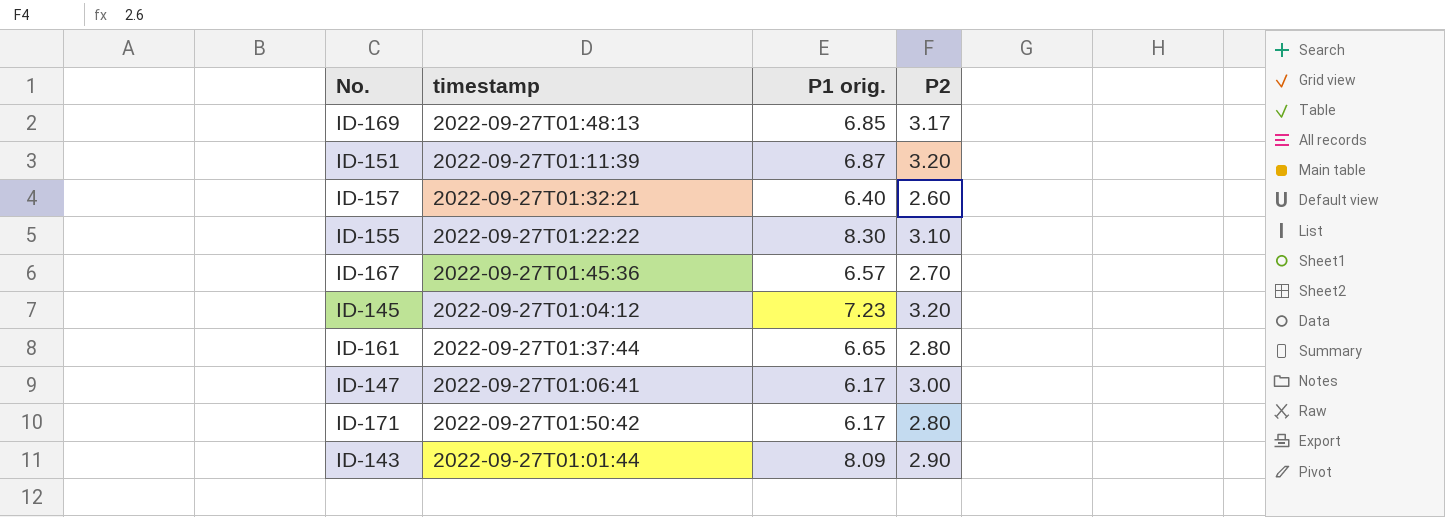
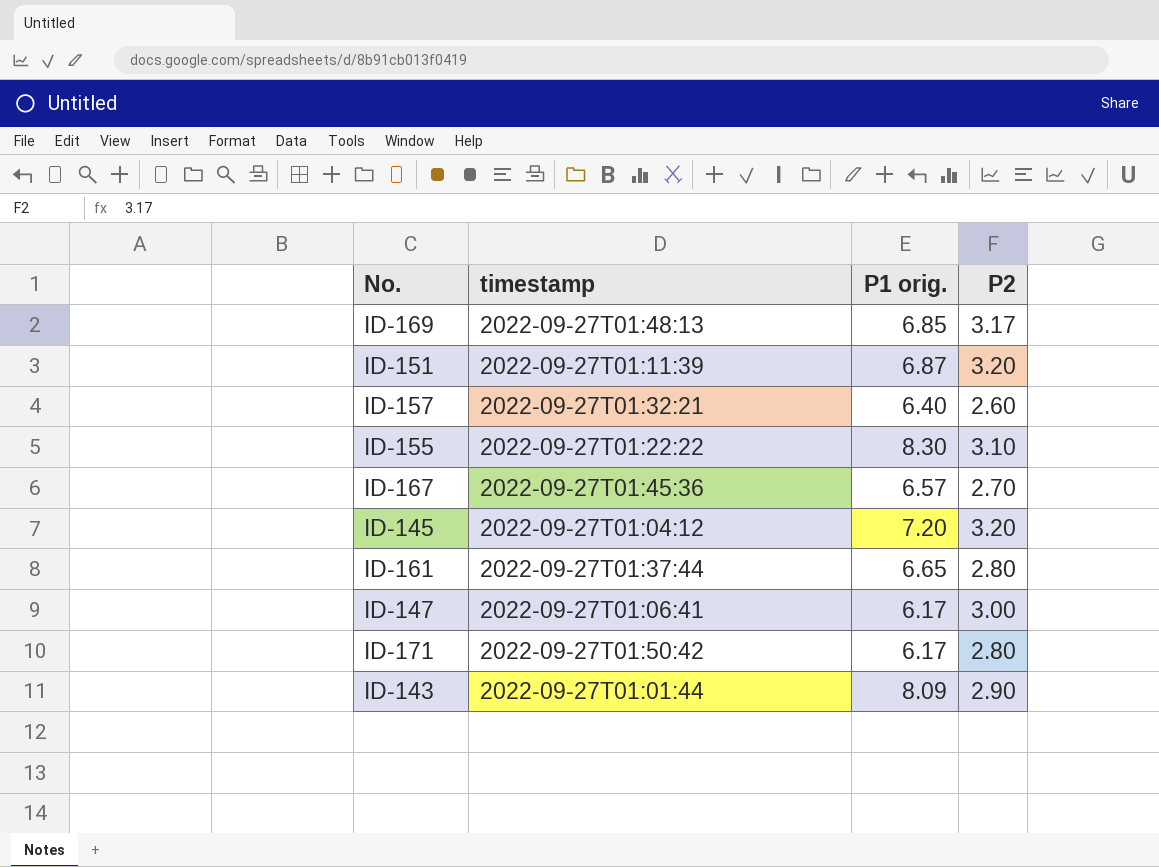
ID-145 | P1 orig.: 7.23 -> 7.20

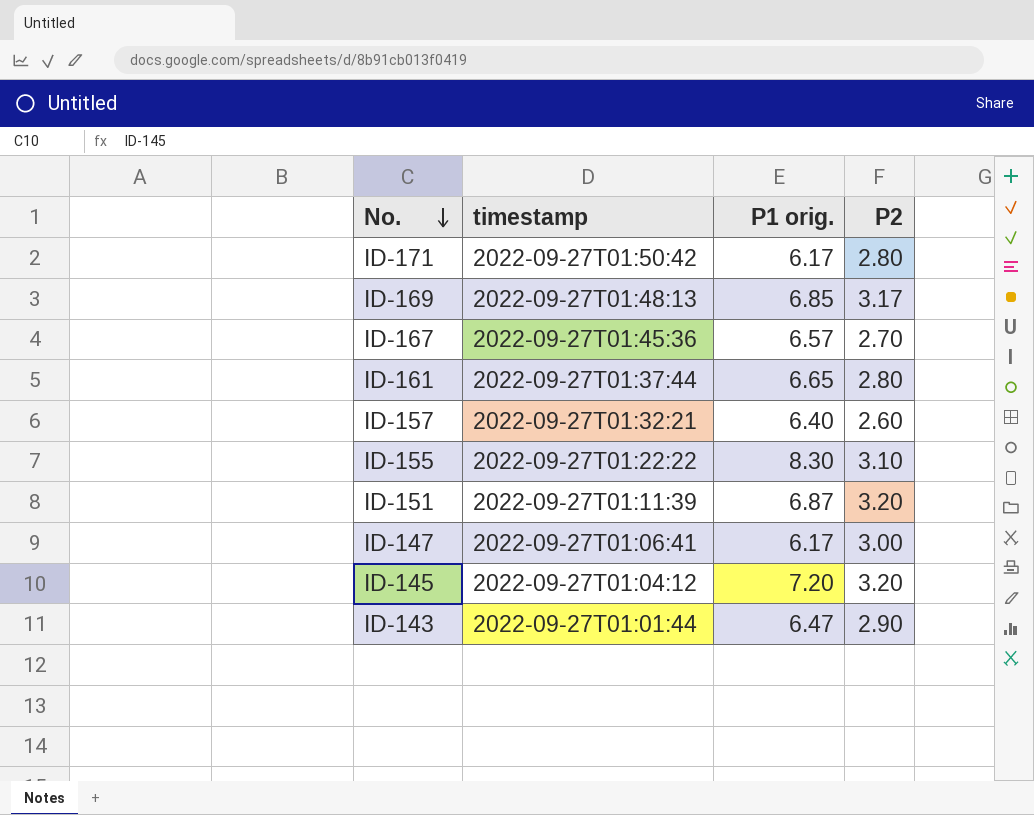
row order: none -> No. descending
ID-143 | P1 orig.: 8.09 -> 6.47

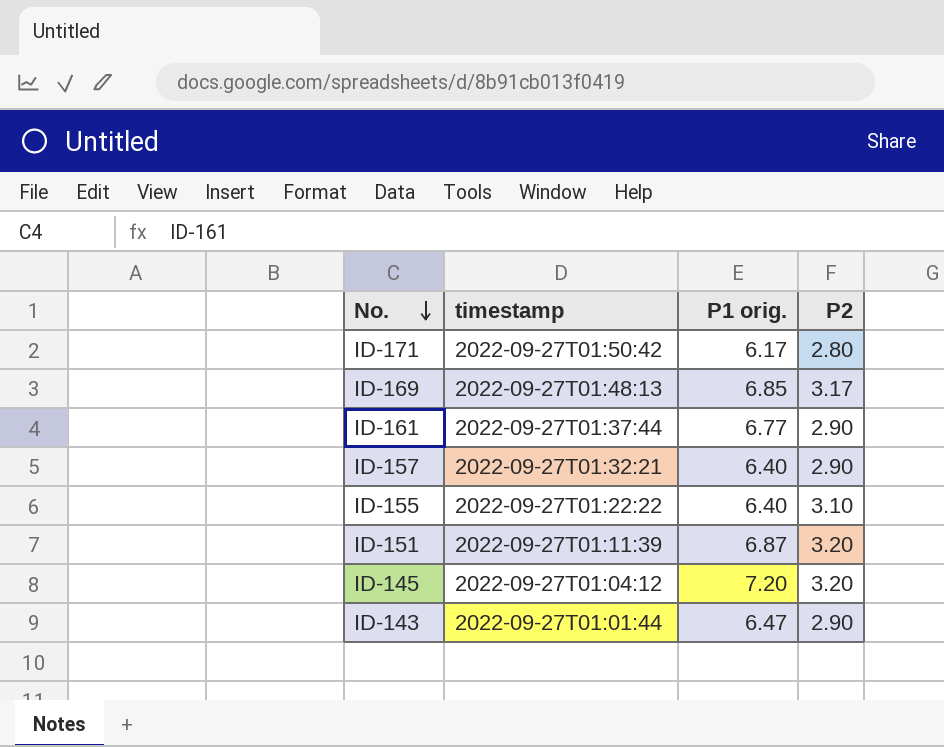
row ID-167: 2022-09-27T01:45:36 | 6.57 | 2.70 -> none
row ID-147: 2022-09-27T01:06:41 | 6.17 | 3.00 -> none
ID-161 | P1 orig.: 6.65 -> 6.77
ID-161 | P2: 2.80 -> 2.90
ID-157 | P2: 2.60 -> 2.90
ID-155 | P1 orig.: 8.30 -> 6.40

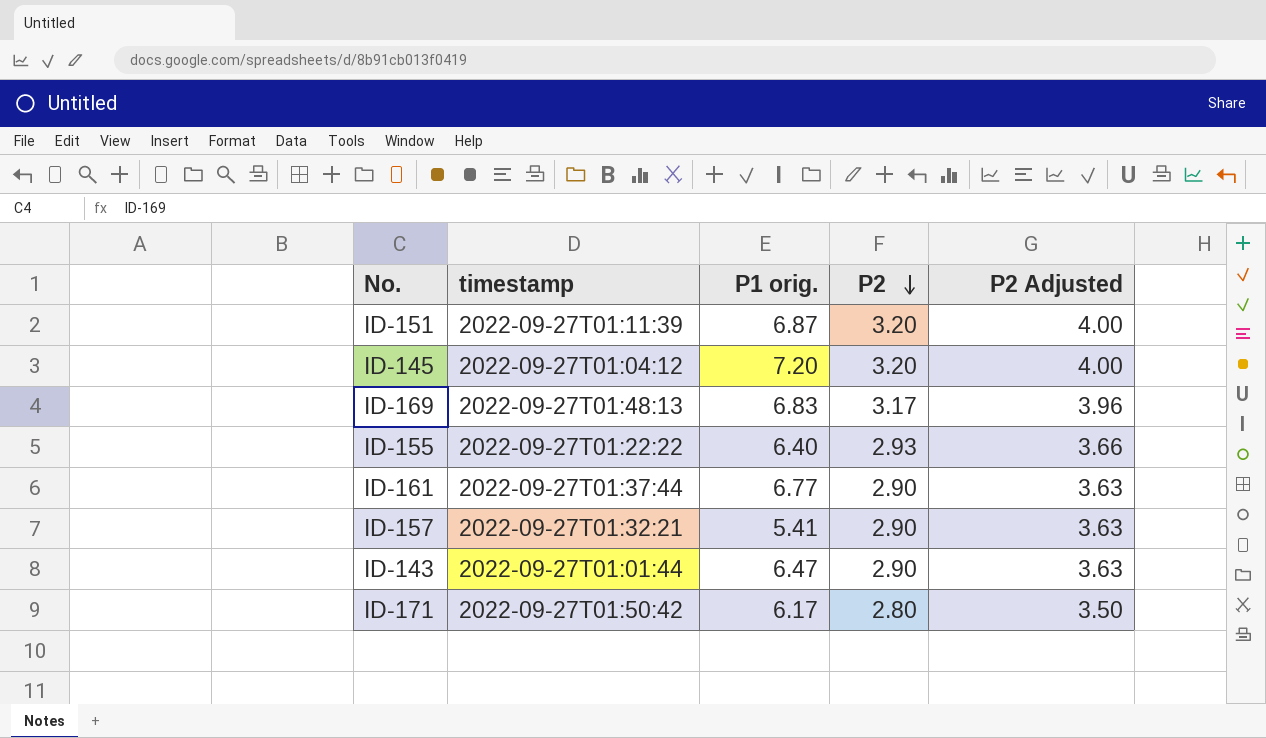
row order: No. descending -> P2 descending
column P2 Adjusted | formula: none -> [P2] * 1.25
ID-169 | P1 orig.: 6.85 -> 6.83
ID-155 | P2: 3.10 -> 2.93
ID-157 | P1 orig.: 6.40 -> 5.41

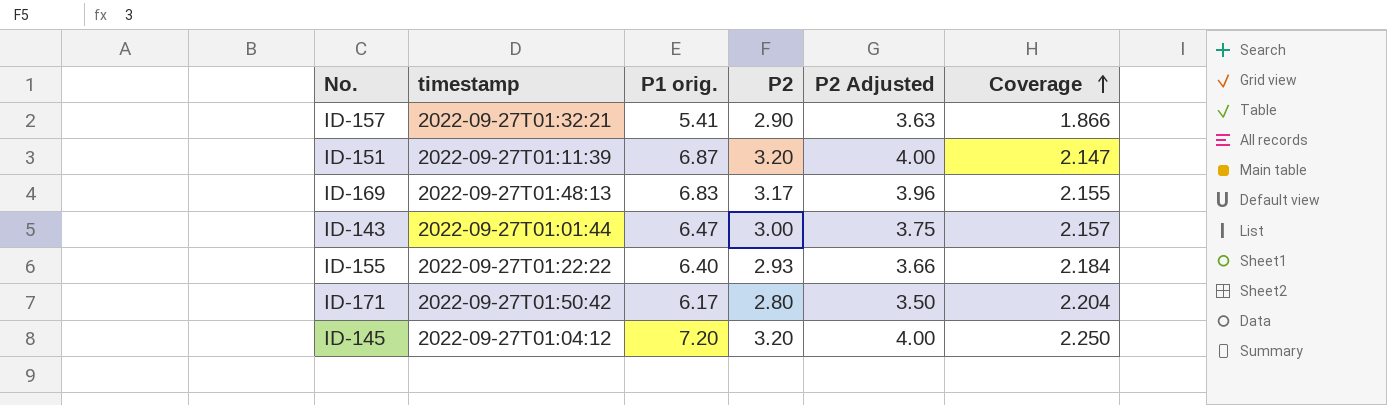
row order: P2 descending -> Coverage ascending
column Coverage | formula: none -> [P1 orig.] / [P2]
row ID-161: 2022-09-27T01:37:44 | 6.77 | 2.90 | 3.63 -> none
ID-143 | P2: 2.90 -> 3.00
ID-143 | P2 Adjusted: 3.63 -> 3.75

